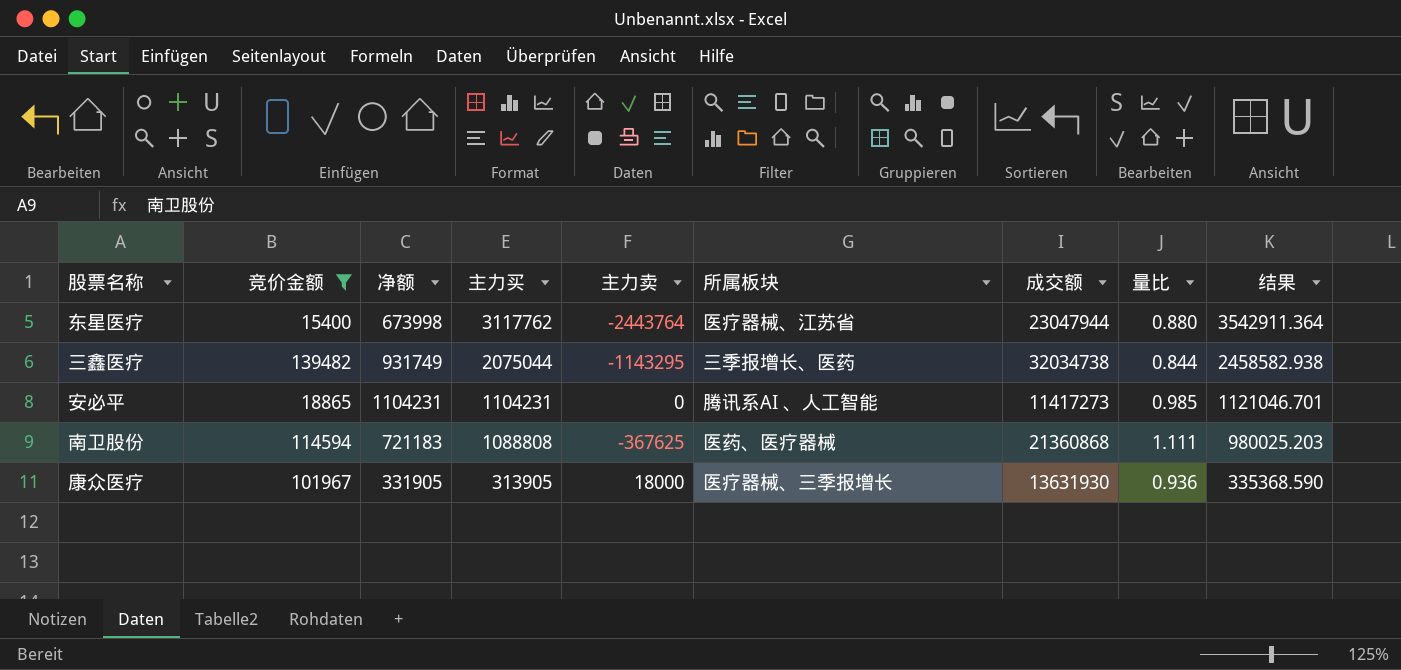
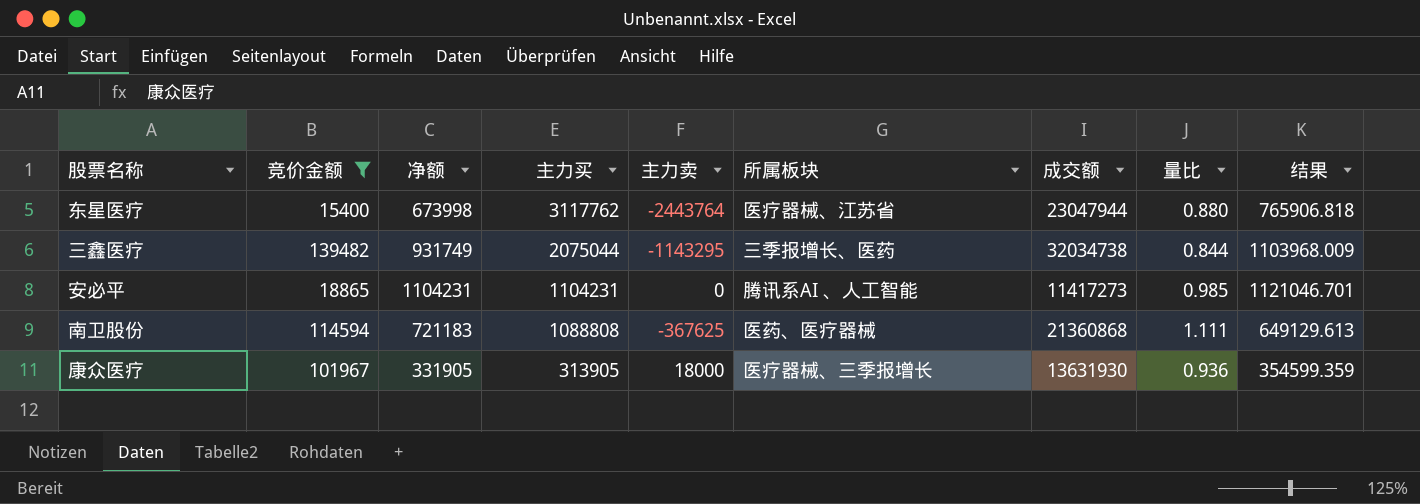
column 结果 | formula: [主力买] / [量比] -> [净额] / [量比]

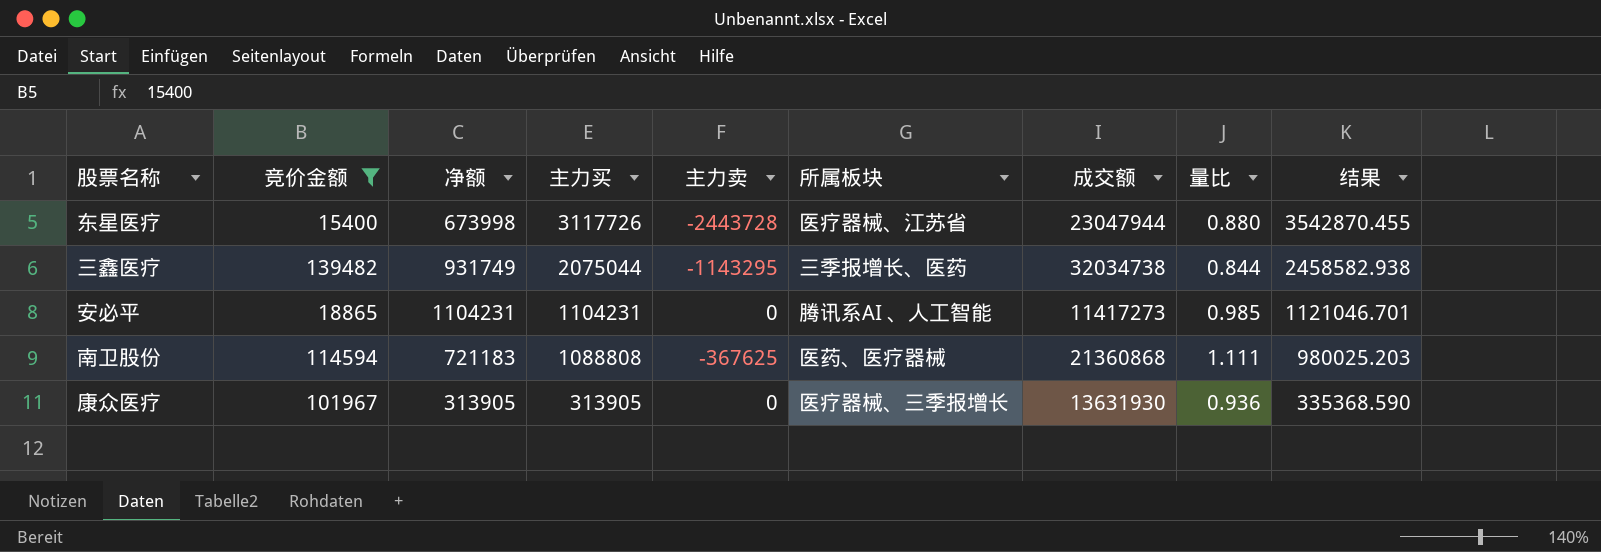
column 结果 | formula: [净额] / [量比] -> [主力买] / [量比]
东星医疗 | 主力买: 3117762 -> 3117726
东星医疗 | 主力卖: -2443764 -> -2443728
康众医疗 | 净额: 331905 -> 313905
康众医疗 | 主力卖: 18000 -> 0

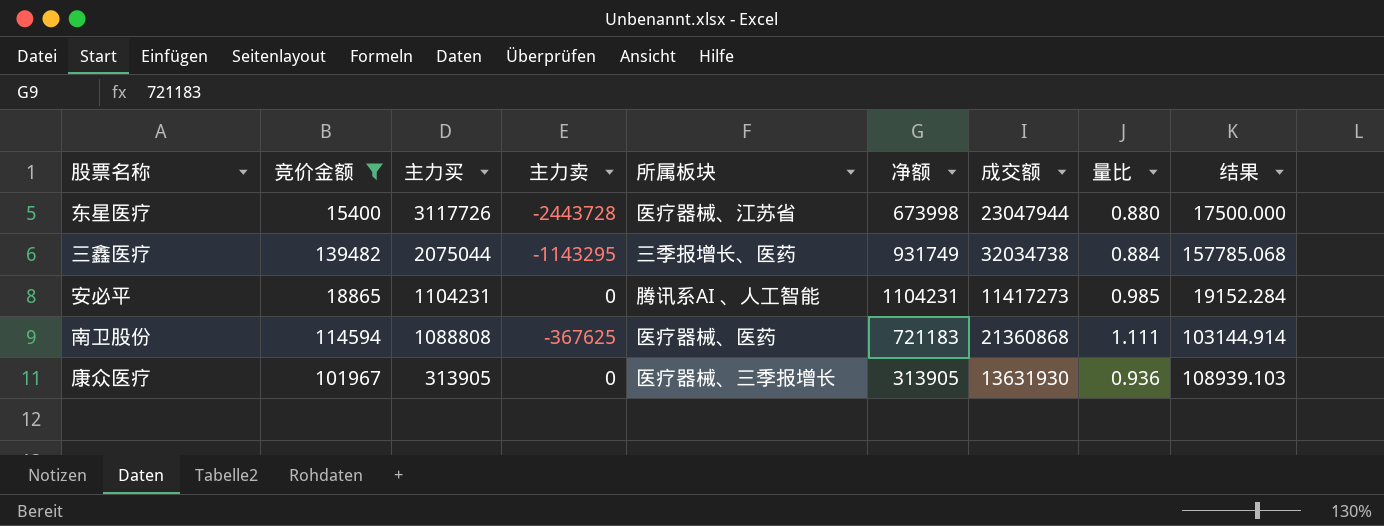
column 净额 | position: 3 -> 6
column 结果 | formula: [主力买] / [量比] -> [竞价金额] / [量比]
三鑫医疗 | 量比: 0.844 -> 0.884
南卫股份 | 所属板块: 医药、医疗器械 -> 医疗器械、医药

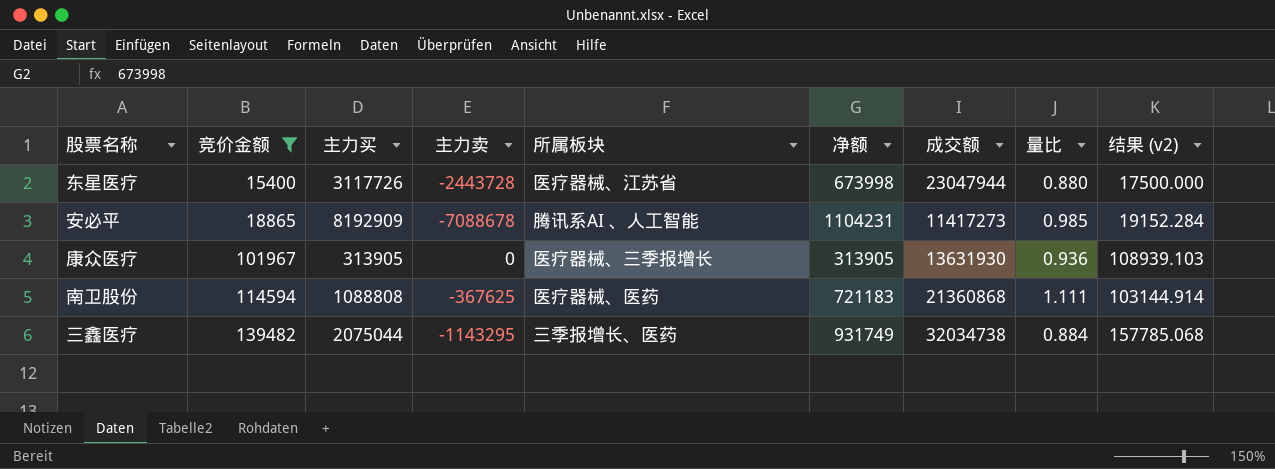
row order: 主力买 descending -> 竞价金额 ascending
column name: 结果 -> 结果 (v2)
安必平 | 主力买: 1104231 -> 8192909
安必平 | 主力卖: 0 -> -7088678

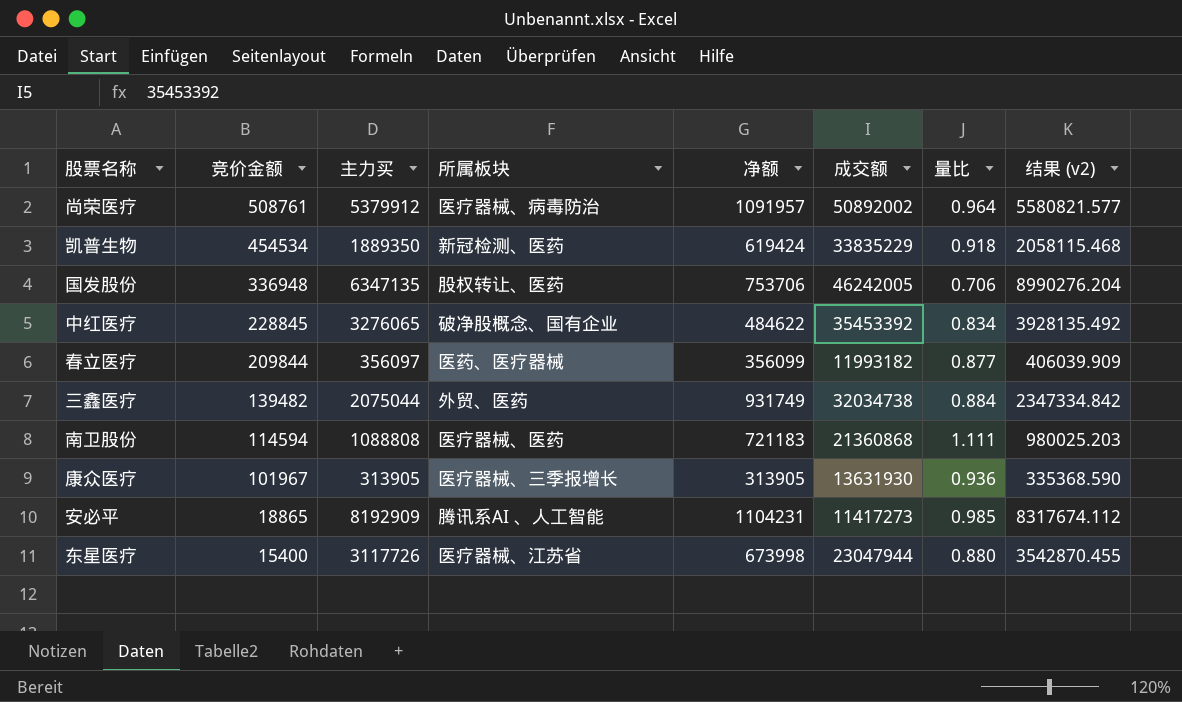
filter: 竞价金额 <= 139482 -> none
row order: 竞价金额 ascending -> 竞价金额 descending
column 主力卖 | formula: [净额] - [主力买] -> none
column 结果 (v2) | formula: [竞价金额] / [量比] -> [主力买] / [量比]
三鑫医疗 | 所属板块: 三季报增长、医药 -> 外贸、医药

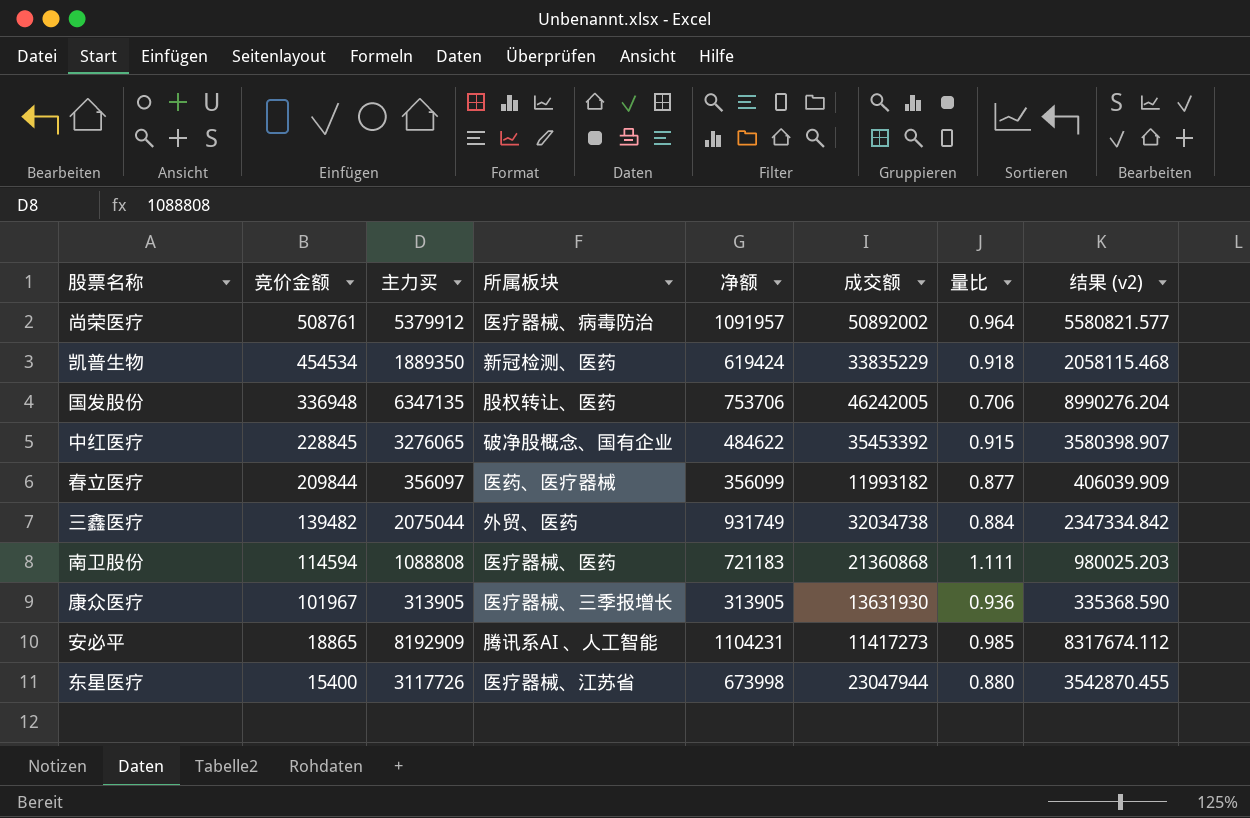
中红医疗 | 量比: 0.834 -> 0.915
中红医疗 | 结果 (v2): 3928135.492 -> 3580398.907

